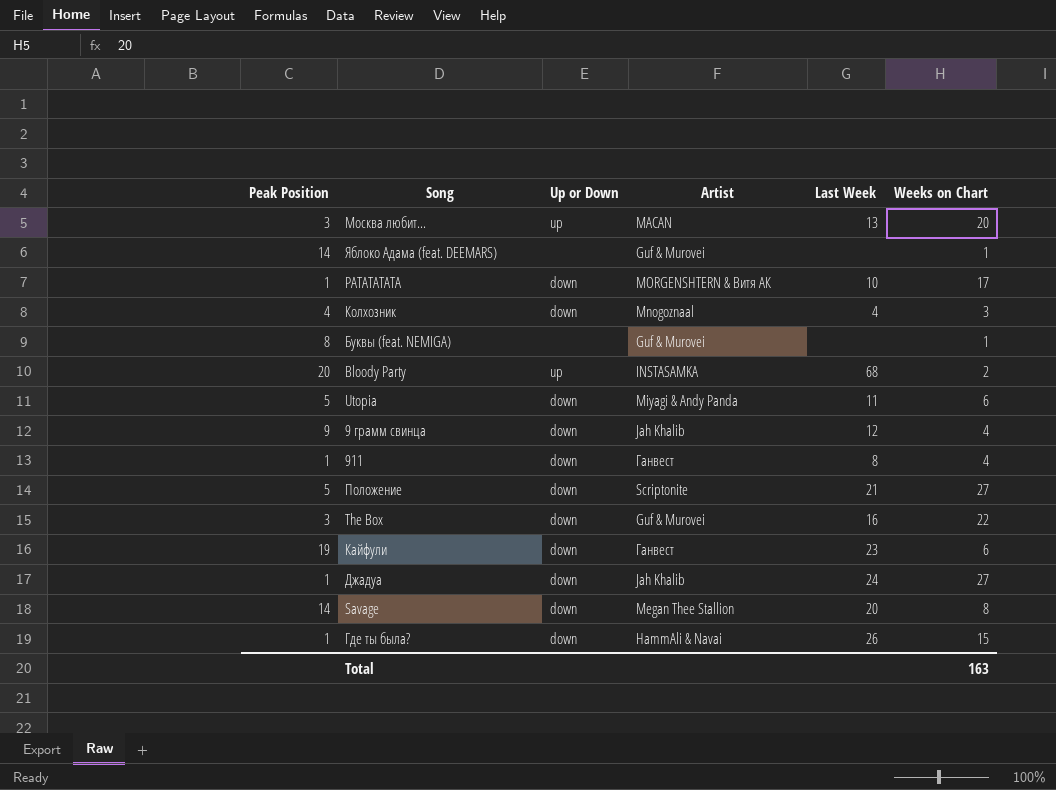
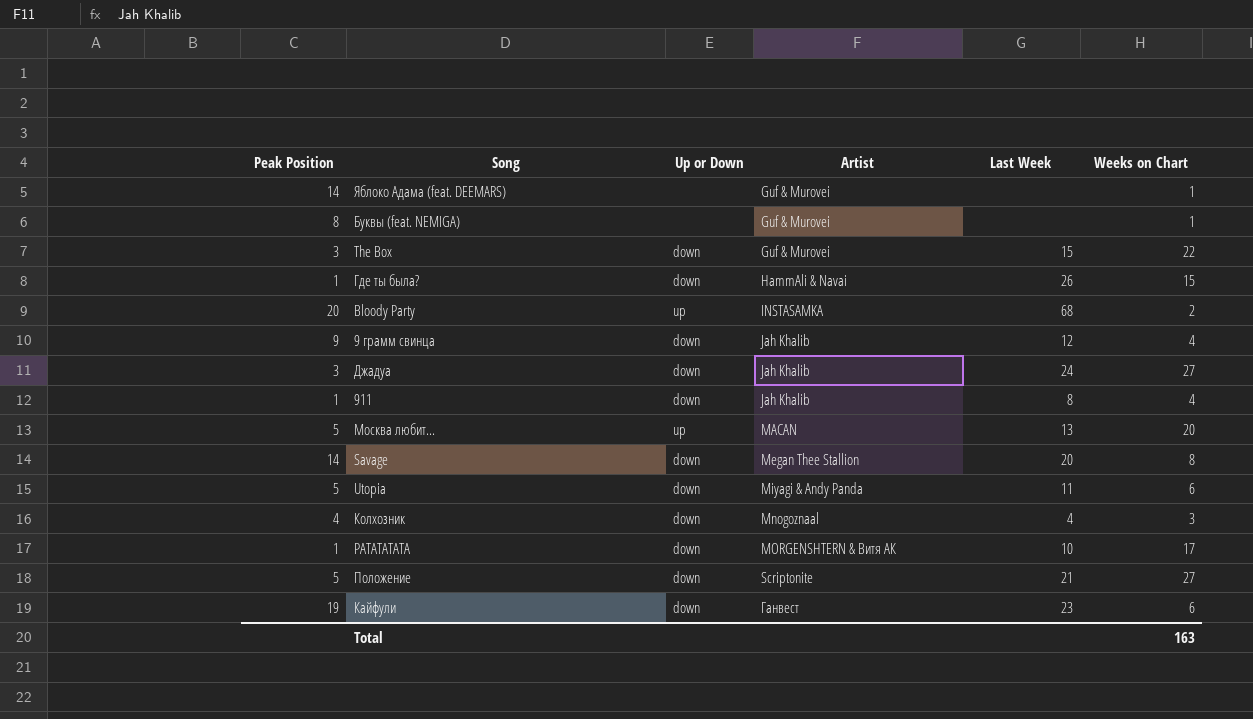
row order: none -> Artist ascending
The Box | Last Week: 16 -> 15
Джадуа | Peak Position: 1 -> 3
911 | Artist: Ганвест -> Jah Khalib
Москва любит... | Peak Position: 3 -> 5

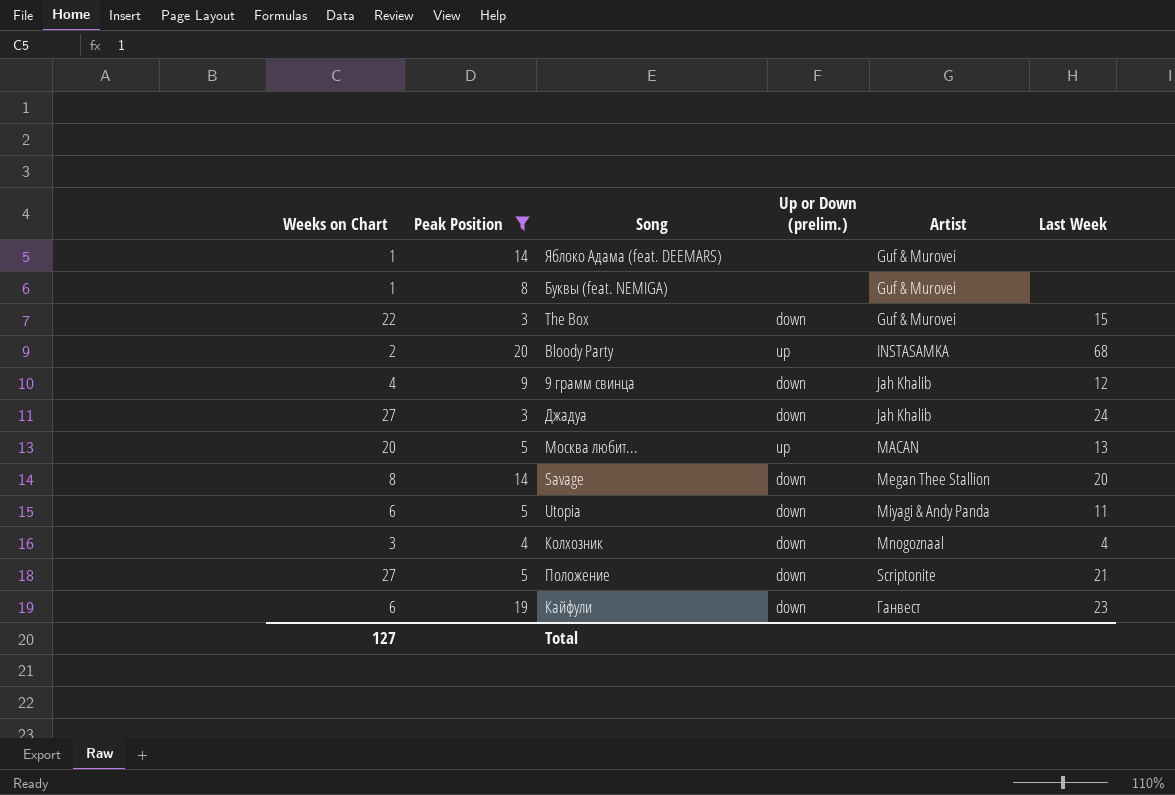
filter: none -> Peak Position != 1
column Weeks on Chart | position: 6 -> 1
column name: Up or Down -> Up or Down (prelim.)
Total | Weeks on Chart: 163 -> 127

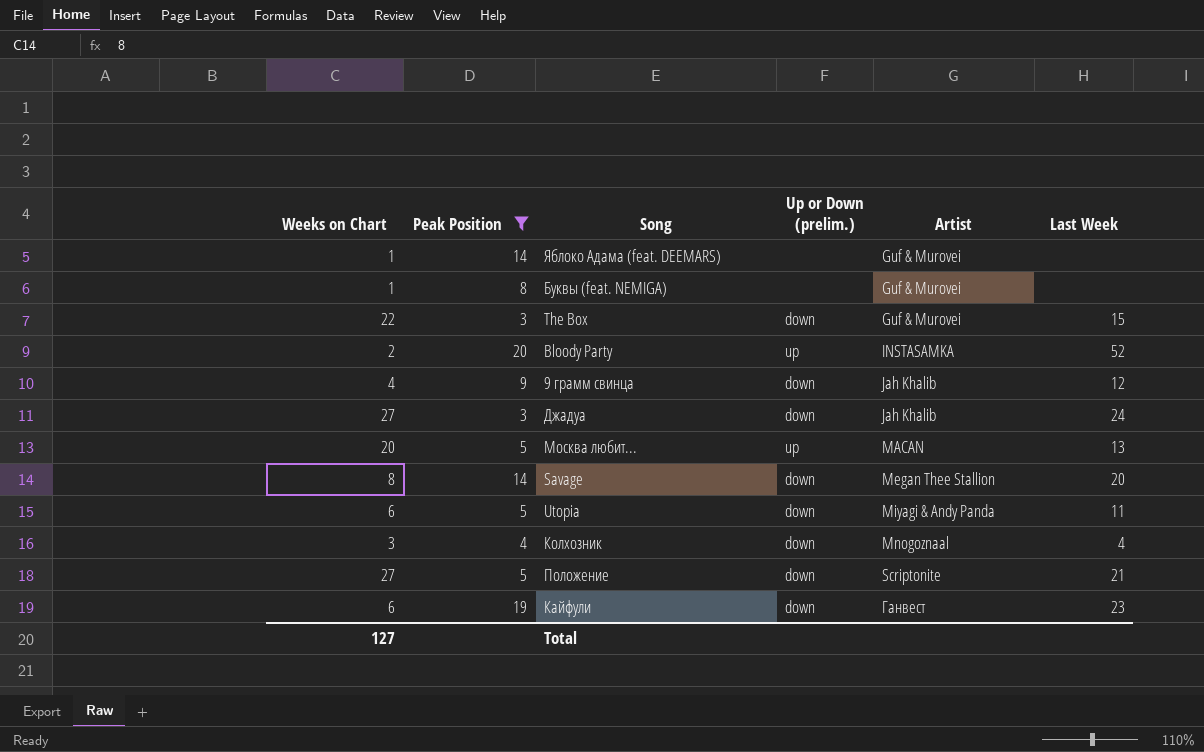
Bloody Party | Last Week: 68 -> 52

